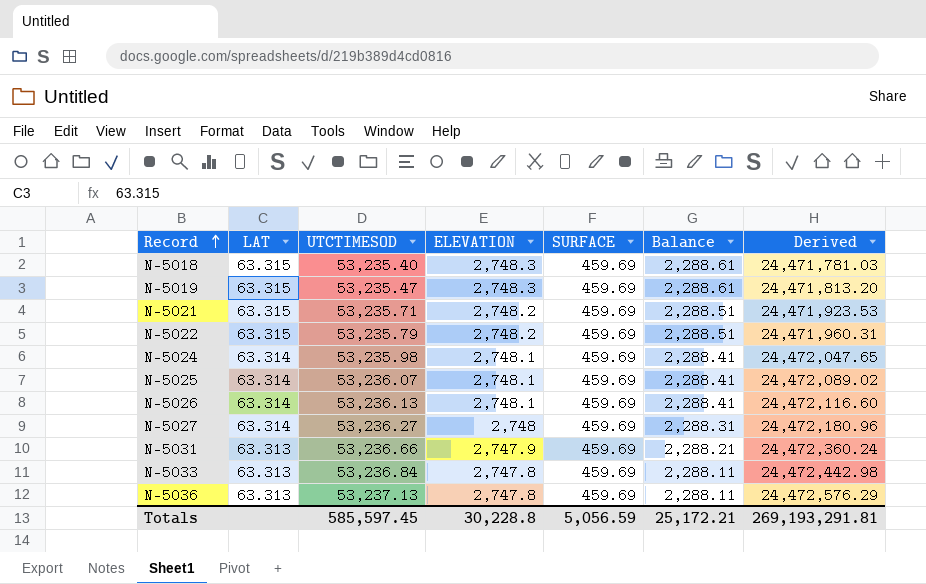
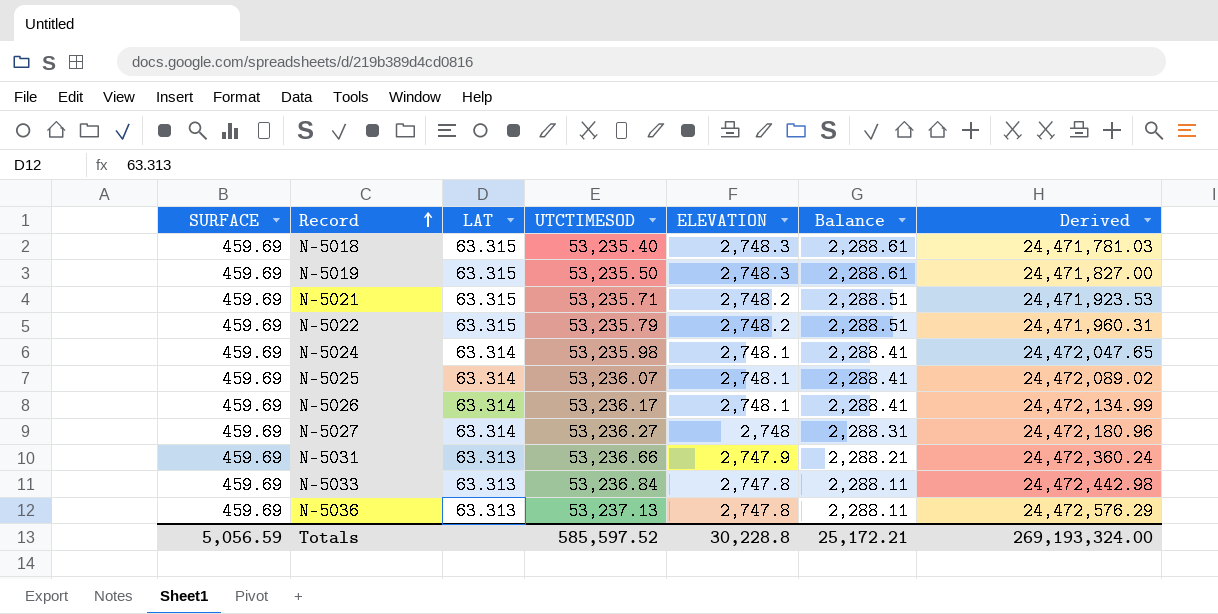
column SURFACE | position: 5 -> 1
N-5019 | UTCTIMESOD: 53,235.47 -> 53,235.50
N-5019 | Derived: 24,471,813.20 -> 24,471,827.00
N-5026 | UTCTIMESOD: 53,236.13 -> 53,236.17
N-5026 | Derived: 24,472,116.60 -> 24,472,134.99
Totals | UTCTIMESOD: 585,597.45 -> 585,597.52
Totals | Derived: 269,193,291.81 -> 269,193,324.00

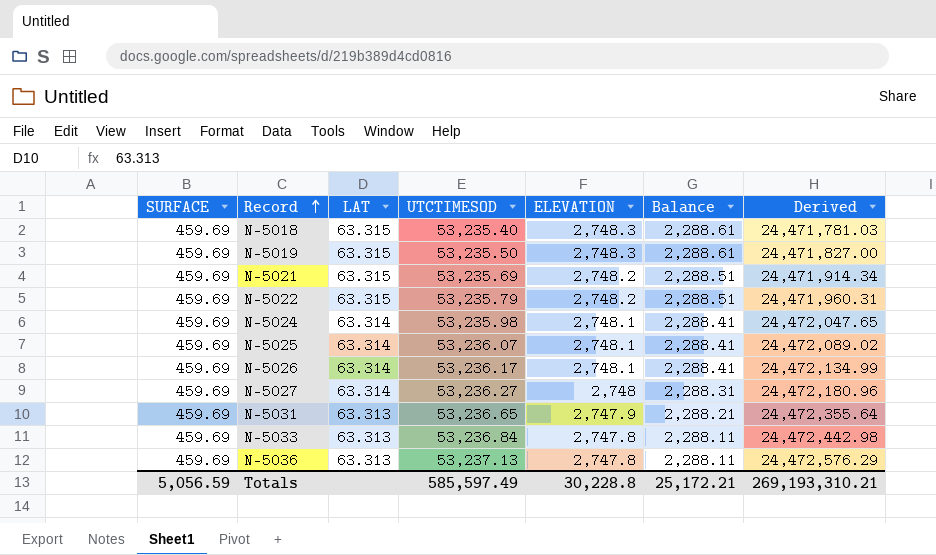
N-5021 | UTCTIMESOD: 53,235.71 -> 53,235.69
N-5021 | Derived: 24,471,923.53 -> 24,471,914.34
N-5031 | UTCTIMESOD: 53,236.66 -> 53,236.65
N-5031 | Derived: 24,472,360.24 -> 24,472,355.64
Totals | UTCTIMESOD: 585,597.52 -> 585,597.49
Totals | Derived: 269,193,324.00 -> 269,193,310.21

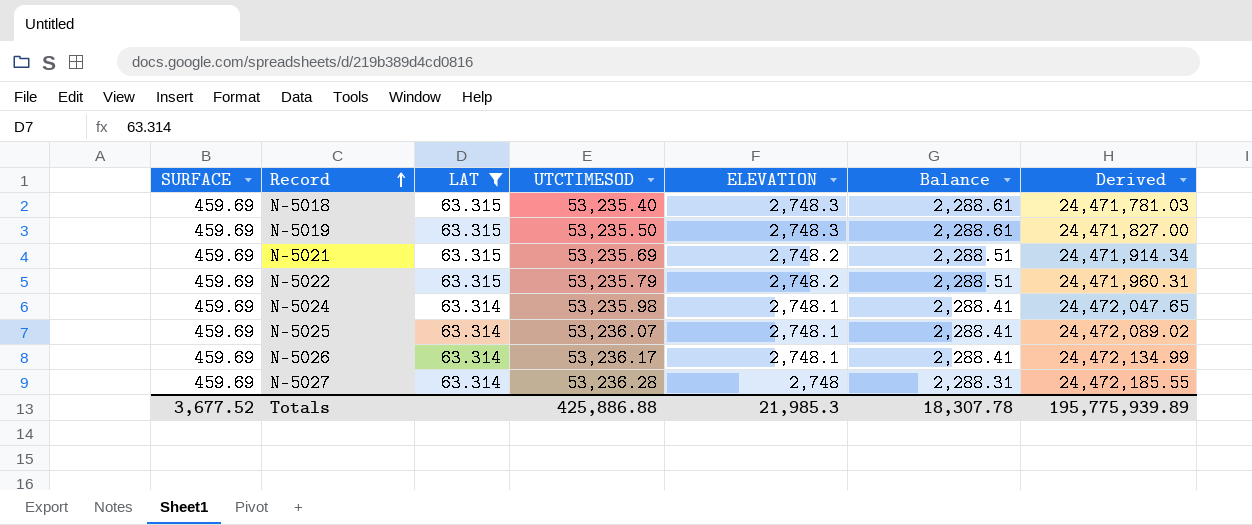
filter: none -> LAT != 63.313
N-5027 | UTCTIMESOD: 53,236.27 -> 53,236.28
N-5027 | Derived: 24,472,180.96 -> 24,472,185.55
Totals | SURFACE: 5,056.59 -> 3,677.52
Totals | UTCTIMESOD: 585,597.49 -> 425,886.88
Totals | ELEVATION: 30,228.8 -> 21,985.3
Totals | Balance: 25,172.21 -> 18,307.78
Totals | Derived: 269,193,310.21 -> 195,775,939.89

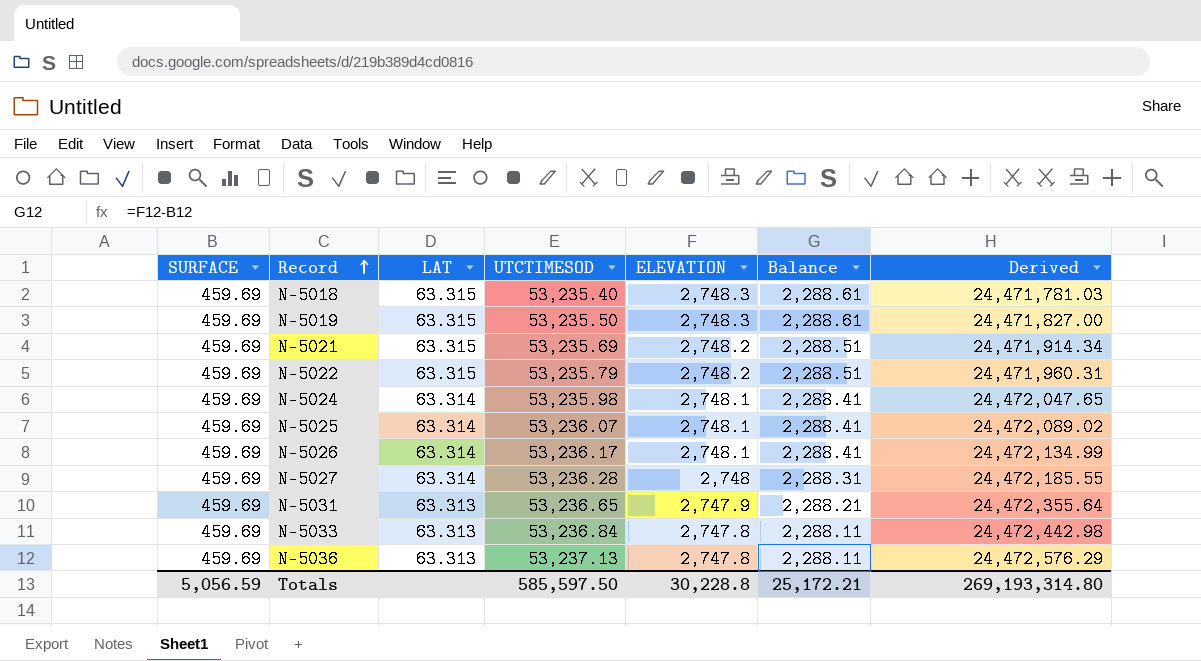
filter: LAT != 63.313 -> none
Totals | SURFACE: 3,677.52 -> 5,056.59
Totals | UTCTIMESOD: 425,886.88 -> 585,597.50
Totals | ELEVATION: 21,985.3 -> 30,228.8
Totals | Balance: 18,307.78 -> 25,172.21
Totals | Derived: 195,775,939.89 -> 269,193,314.80

